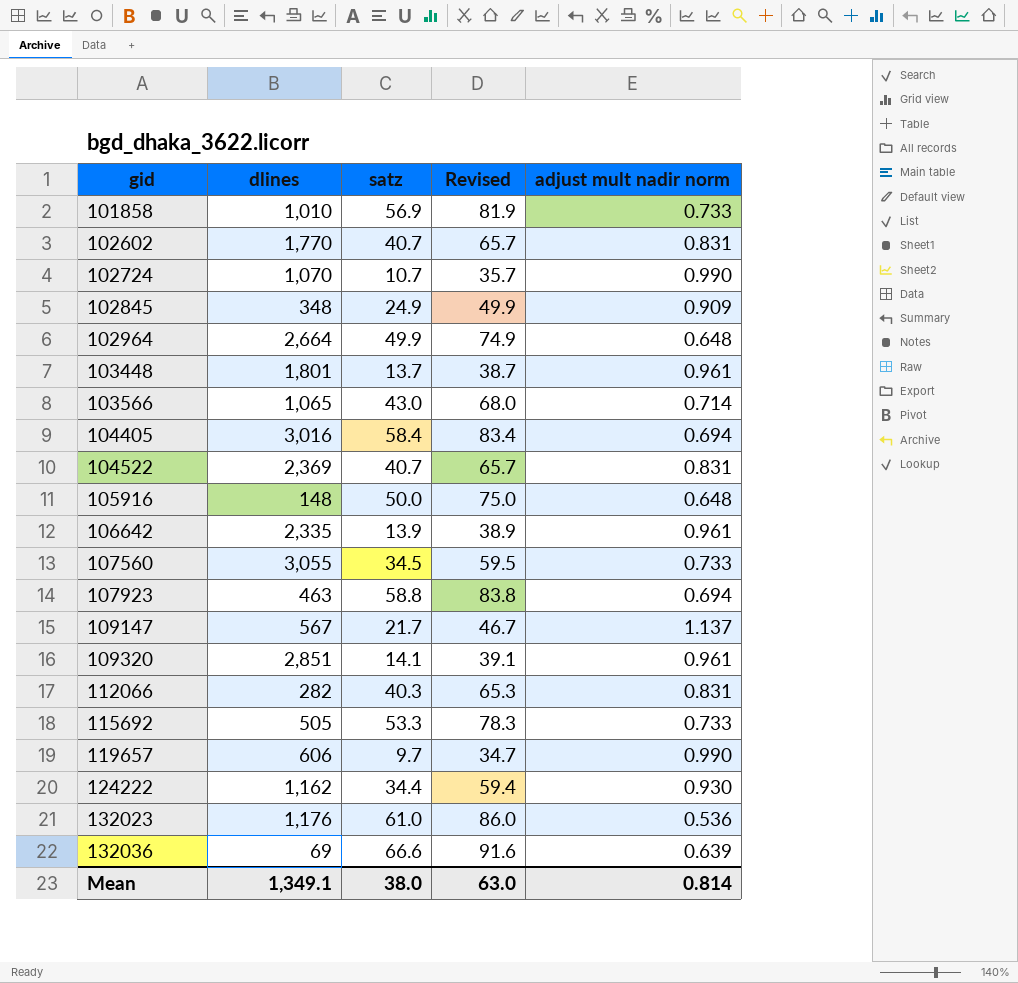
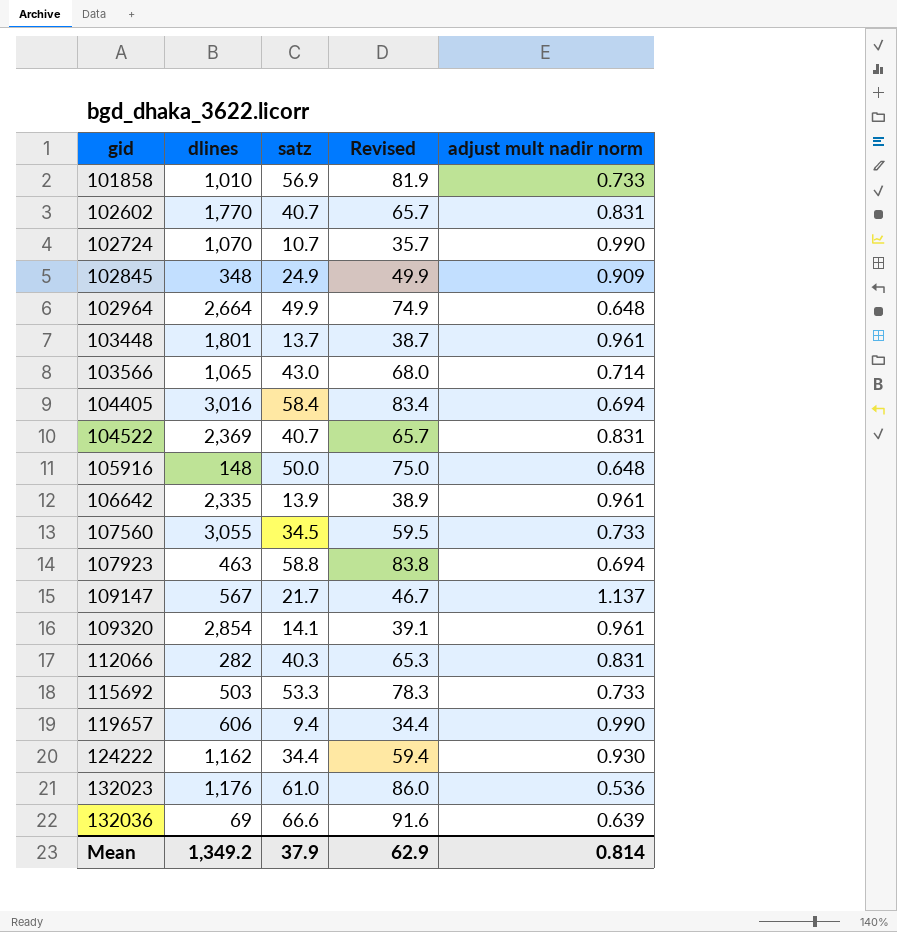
109320 | dlines: 2,851 -> 2,854
115692 | dlines: 505 -> 503
119657 | satz: 9.7 -> 9.4
119657 | Revised: 34.7 -> 34.4
Mean | dlines: 1,349.1 -> 1,349.2
Mean | satz: 38.0 -> 37.9
Mean | Revised: 63.0 -> 62.9

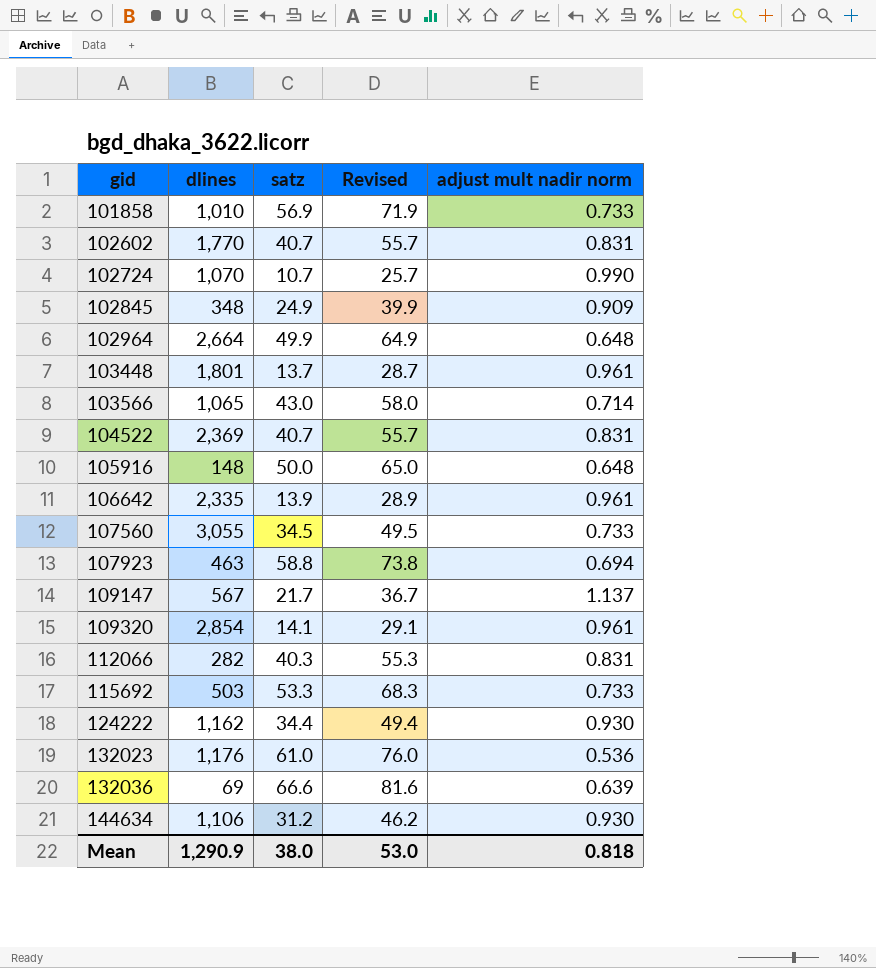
column Revised | formula: [satz] + 25 -> [satz] + 15
row 104405: 3,016 | 58.4 | 83.4 | 0.694 -> none
row 119657: 606 | 9.4 | 34.4 | 0.990 -> none
row 144634: none -> 1,106 | 31.2 | 46.2 | 0.930
Mean | dlines: 1,349.2 -> 1,290.9
Mean | satz: 37.9 -> 38.0
Mean | Revised: 62.9 -> 53.0
Mean | adjust mult nadir norm: 0.814 -> 0.818

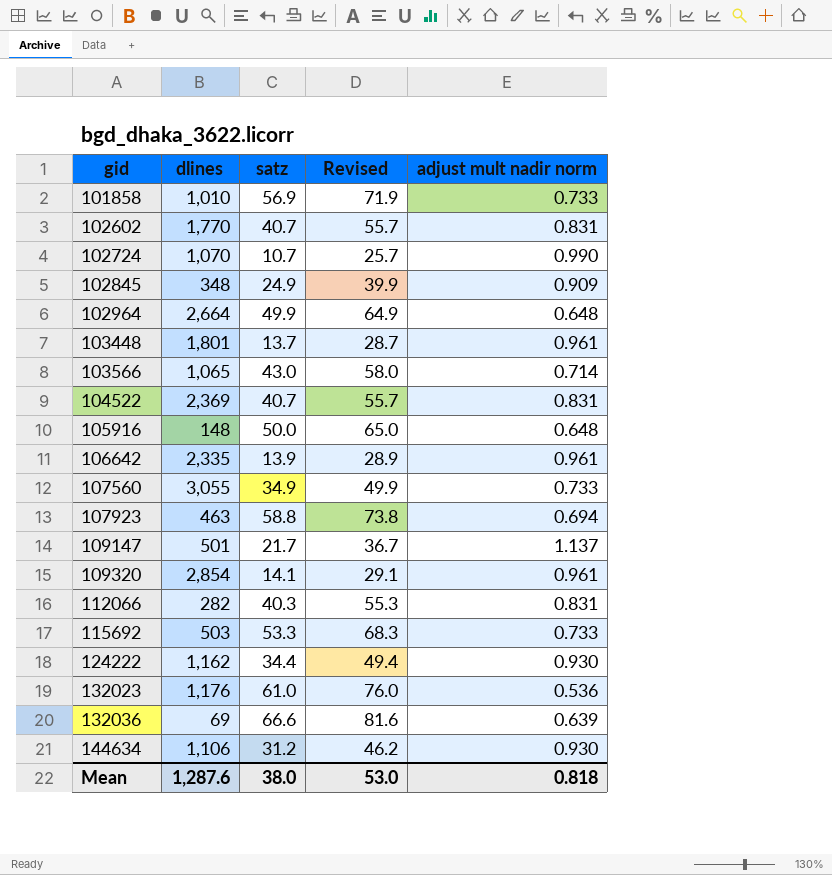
107560 | satz: 34.5 -> 34.9
107560 | Revised: 49.5 -> 49.9
109147 | dlines: 567 -> 501
Mean | dlines: 1,290.9 -> 1,287.6

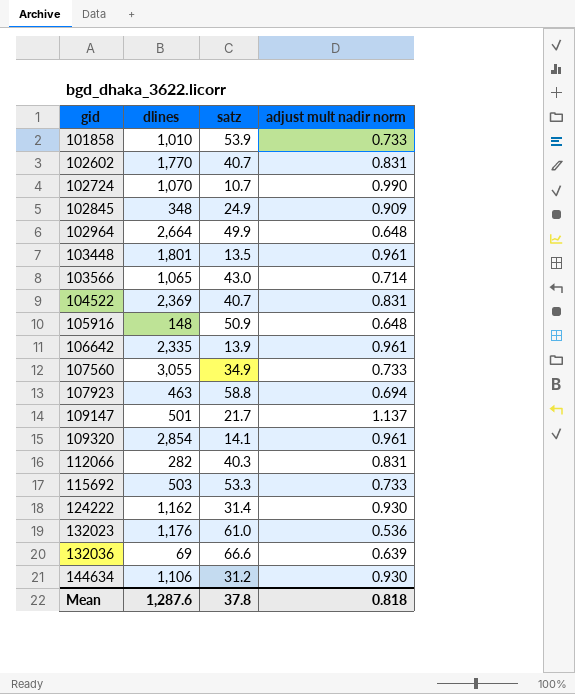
column Revised | formula: [satz] + 15 -> none
101858 | satz: 56.9 -> 53.9
103448 | satz: 13.7 -> 13.5
105916 | satz: 50.0 -> 50.9
124222 | satz: 34.4 -> 31.4
Mean | satz: 38.0 -> 37.8

